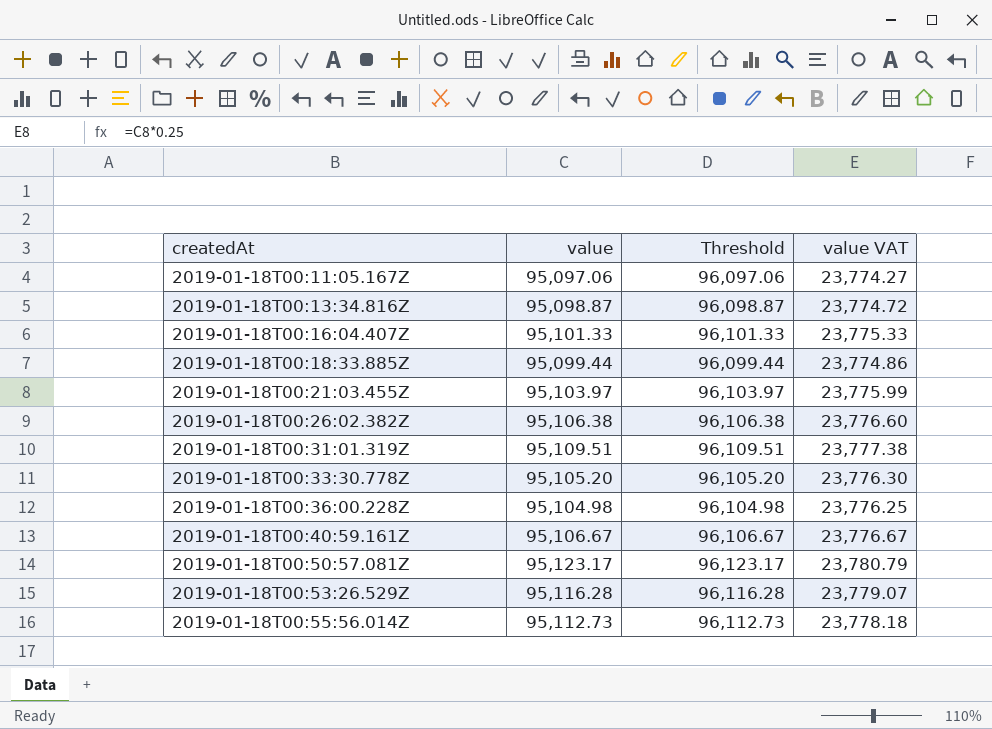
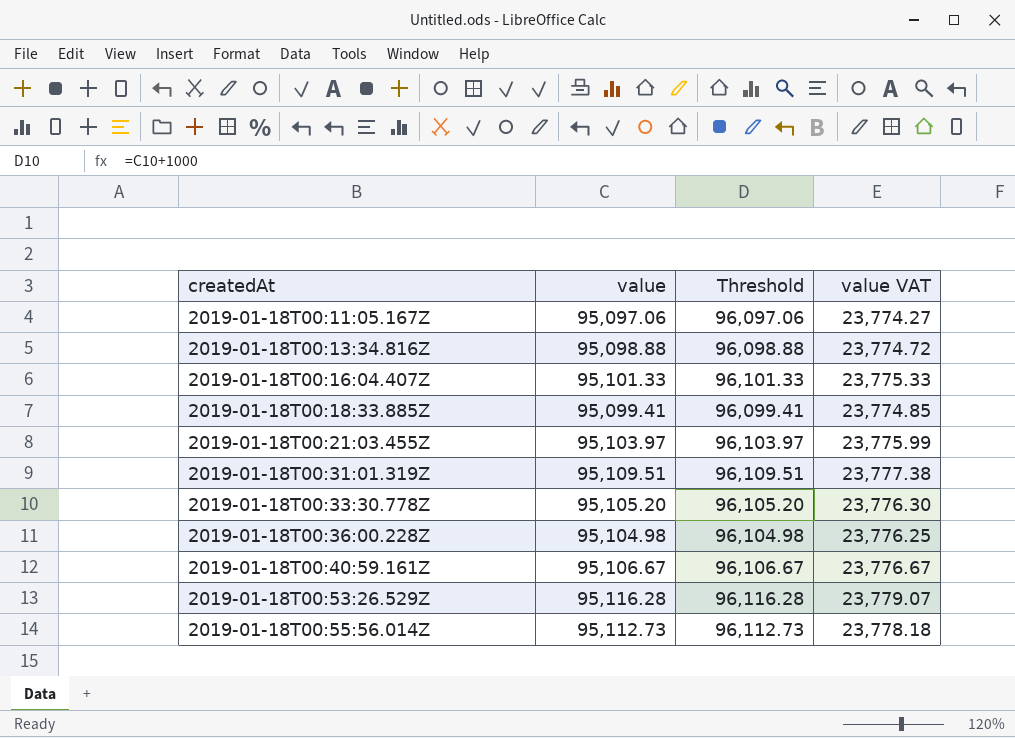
row 2019-01-18T00:26:02.382Z: 95,106.38 | 96,106.38 | 23,776.60 -> none
row 2019-01-18T00:50:57.081Z: 95,123.17 | 96,123.17 | 23,780.79 -> none
2019-01-18T00:13:34.816Z | value: 95,098.87 -> 95,098.88
2019-01-18T00:13:34.816Z | Threshold: 96,098.87 -> 96,098.88
2019-01-18T00:18:33.885Z | value: 95,099.44 -> 95,099.41
2019-01-18T00:18:33.885Z | Threshold: 96,099.44 -> 96,099.41
2019-01-18T00:18:33.885Z | value VAT: 23,774.86 -> 23,774.85

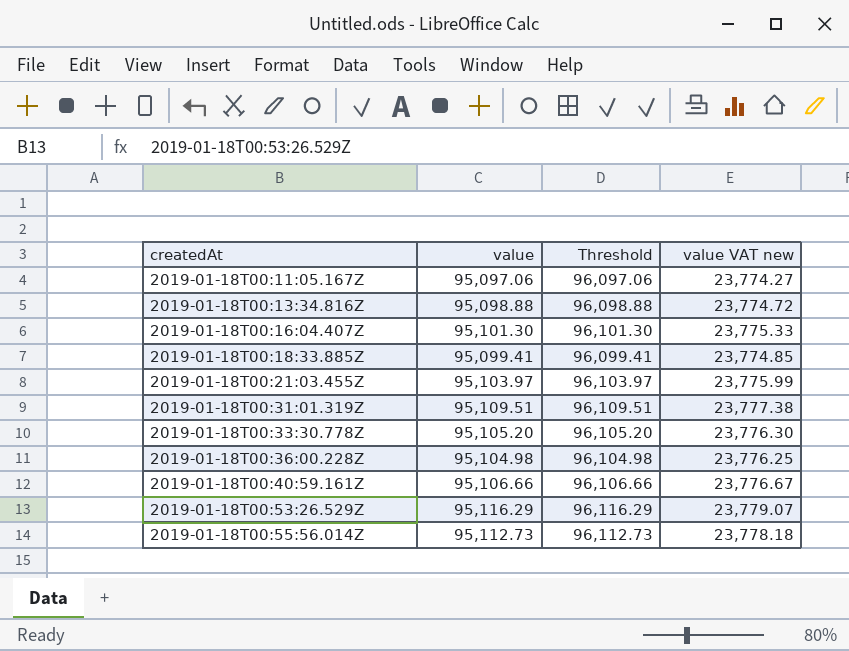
column name: value VAT -> value VAT new
2019-01-18T00:16:04.407Z | value: 95,101.33 -> 95,101.30
2019-01-18T00:16:04.407Z | Threshold: 96,101.33 -> 96,101.30
2019-01-18T00:40:59.161Z | value: 95,106.67 -> 95,106.66
2019-01-18T00:40:59.161Z | Threshold: 96,106.67 -> 96,106.66
2019-01-18T00:53:26.529Z | value: 95,116.28 -> 95,116.29
2019-01-18T00:53:26.529Z | Threshold: 96,116.28 -> 96,116.29

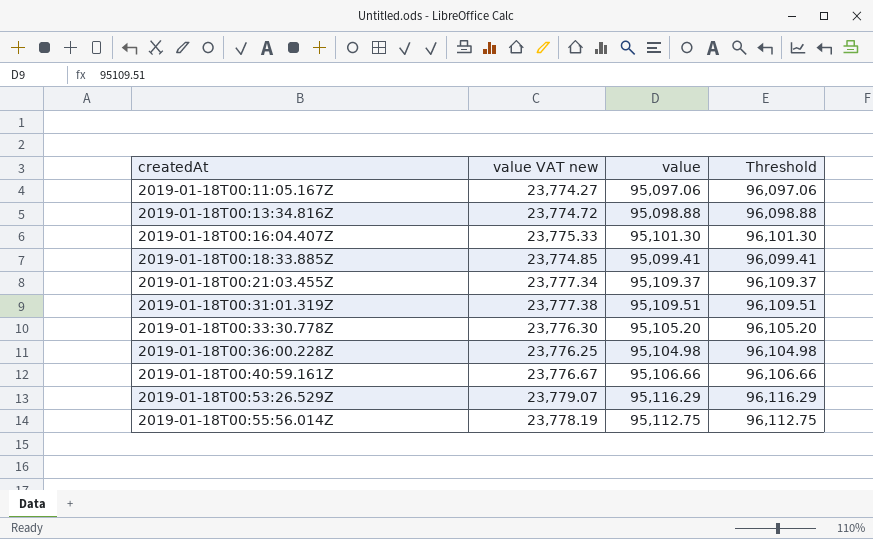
column value VAT new | position: 4 -> 2
2019-01-18T00:21:03.455Z | value VAT new: 23,775.99 -> 23,777.34
2019-01-18T00:21:03.455Z | value: 95,103.97 -> 95,109.37
2019-01-18T00:21:03.455Z | Threshold: 96,103.97 -> 96,109.37
2019-01-18T00:55:56.014Z | value VAT new: 23,778.18 -> 23,778.19
2019-01-18T00:55:56.014Z | value: 95,112.73 -> 95,112.75
2019-01-18T00:55:56.014Z | Threshold: 96,112.73 -> 96,112.75

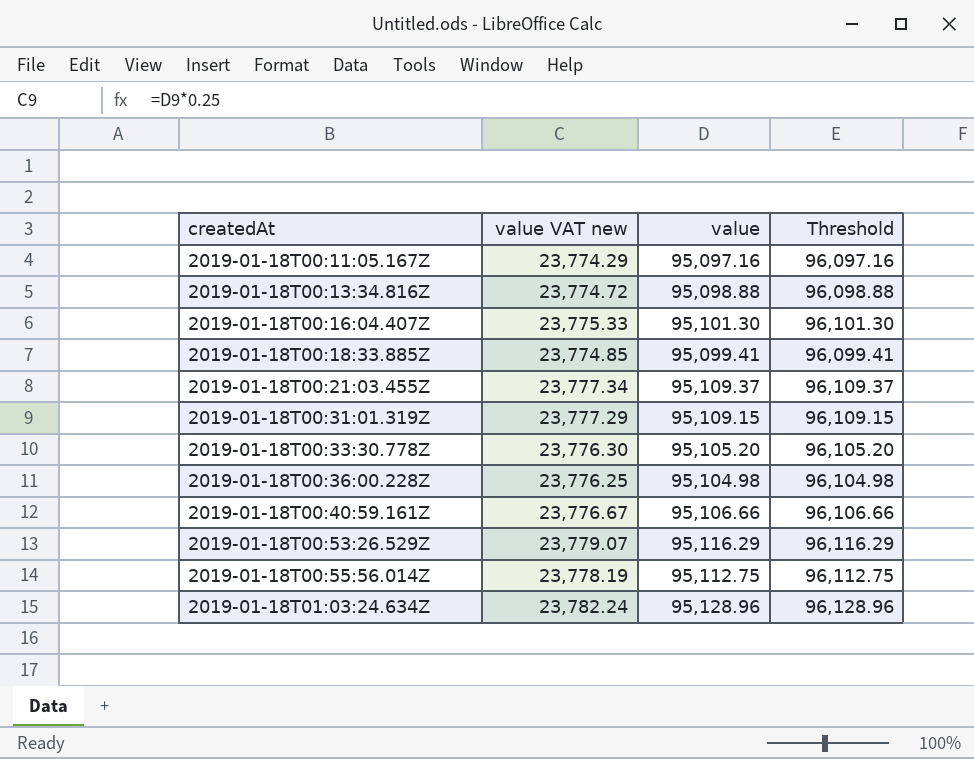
2019-01-18T00:11:05.167Z | value VAT new: 23,774.27 -> 23,774.29
2019-01-18T00:11:05.167Z | value: 95,097.06 -> 95,097.16
2019-01-18T00:11:05.167Z | Threshold: 96,097.06 -> 96,097.16
2019-01-18T00:31:01.319Z | value VAT new: 23,777.38 -> 23,777.29
2019-01-18T00:31:01.319Z | value: 95,109.51 -> 95,109.15
2019-01-18T00:31:01.319Z | Threshold: 96,109.51 -> 96,109.15
row 2019-01-18T01:03:24.634Z: none -> 23,782.24 | 95,128.96 | 96,128.96

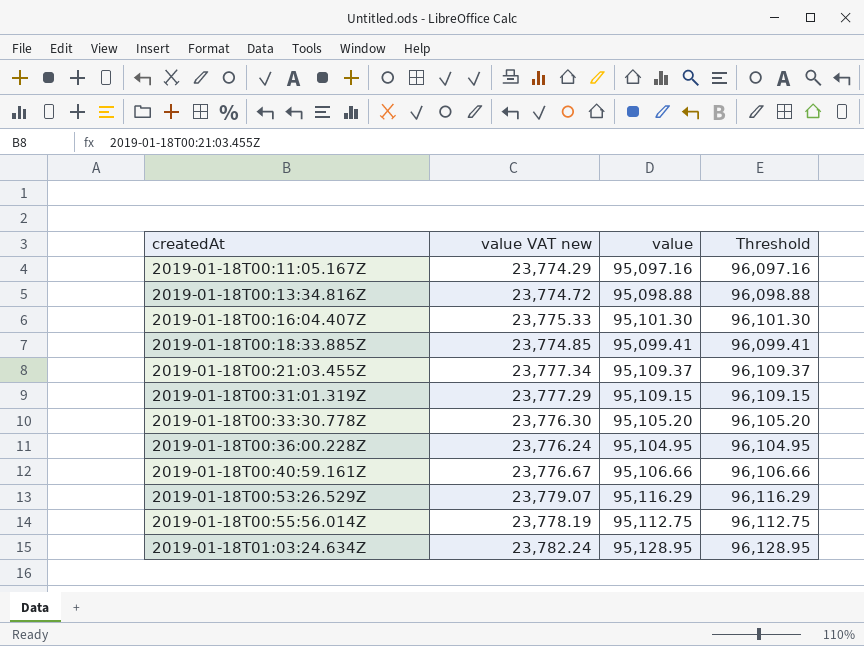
2019-01-18T00:36:00.228Z | value VAT new: 23,776.25 -> 23,776.24
2019-01-18T00:36:00.228Z | value: 95,104.98 -> 95,104.95
2019-01-18T00:36:00.228Z | Threshold: 96,104.98 -> 96,104.95
2019-01-18T01:03:24.634Z | value: 95,128.96 -> 95,128.95
2019-01-18T01:03:24.634Z | Threshold: 96,128.96 -> 96,128.95

